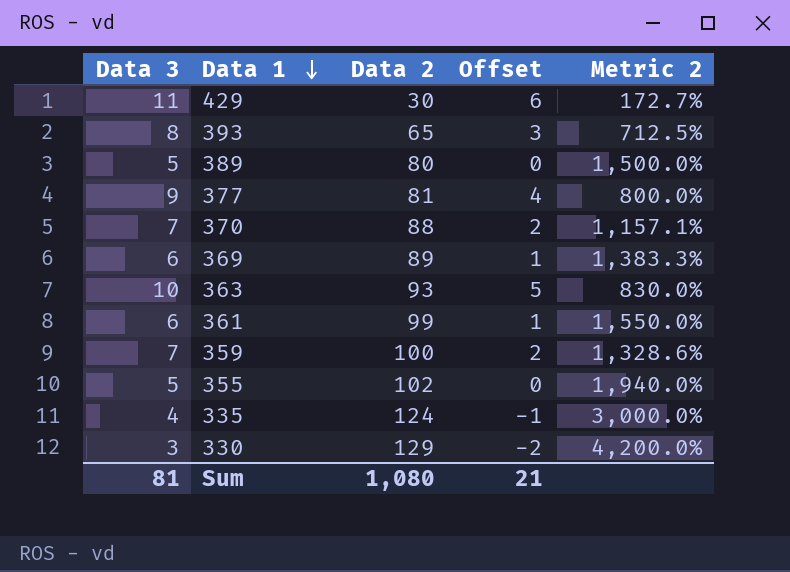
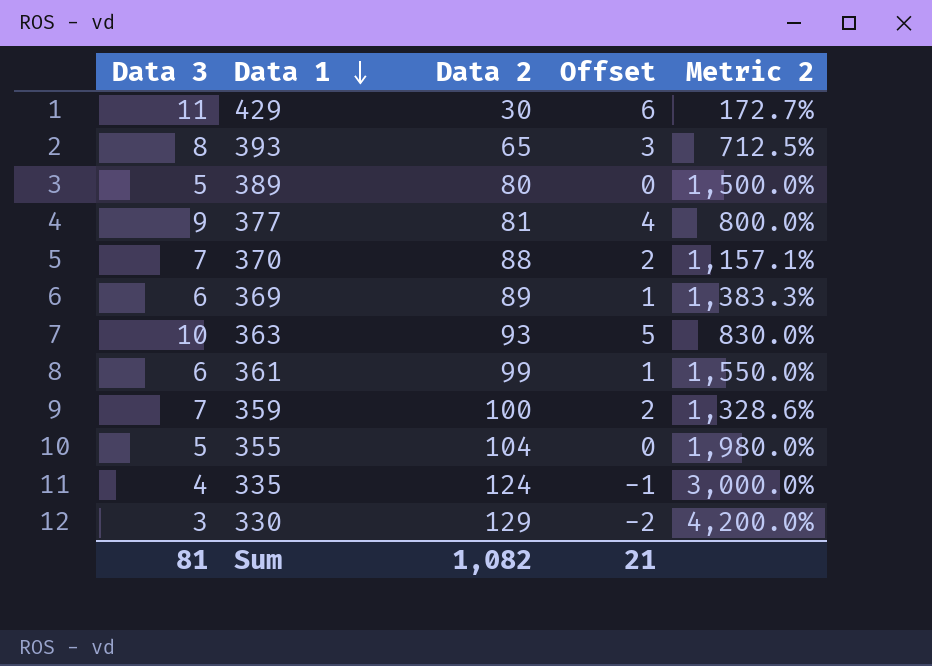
355 | Data 2: 102 -> 104
355 | Metric 2: 1,940.0% -> 1,980.0%
Sum | Data 2: 1,080 -> 1,082

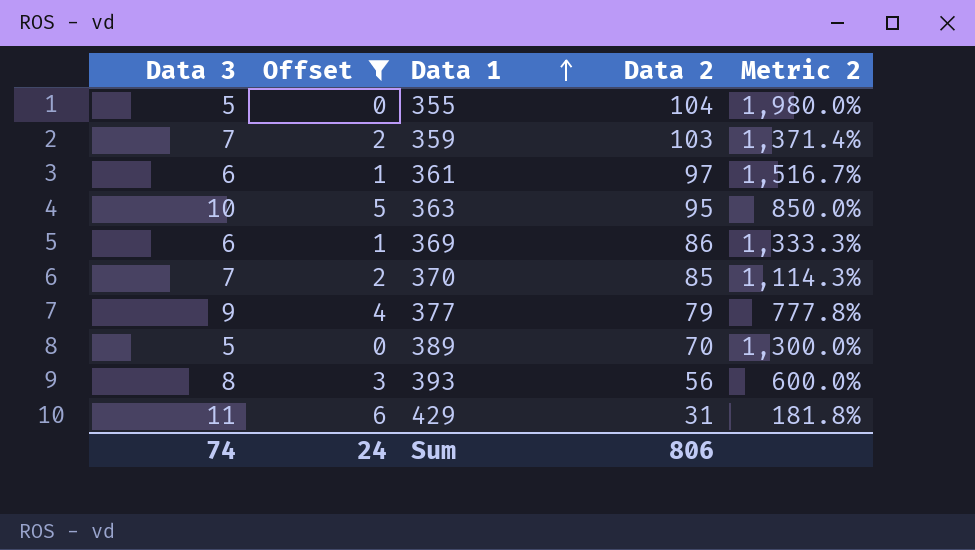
filter: none -> Offset >= 0
row order: Data 1 descending -> Data 1 ascending
column Offset | position: 4 -> 2
359 | Data 2: 100 -> 103
359 | Metric 2: 1,328.6% -> 1,371.4%
361 | Data 2: 99 -> 97
361 | Metric 2: 1,550.0% -> 1,516.7%
363 | Data 2: 93 -> 95
363 | Metric 2: 830.0% -> 850.0%
369 | Data 2: 89 -> 86
369 | Metric 2: 1,383.3% -> 1,333.3%
370 | Data 2: 88 -> 85
370 | Metric 2: 1,157.1% -> 1,114.3%
377 | Data 2: 81 -> 79
377 | Metric 2: 800.0% -> 777.8%
389 | Data 2: 80 -> 70
389 | Metric 2: 1,500.0% -> 1,300.0%
393 | Data 2: 65 -> 56
393 | Metric 2: 712.5% -> 600.0%
429 | Data 2: 30 -> 31
429 | Metric 2: 172.7% -> 181.8%
Sum | Data 3: 81 -> 74
Sum | Offset: 21 -> 24
Sum | Data 2: 1,082 -> 806

